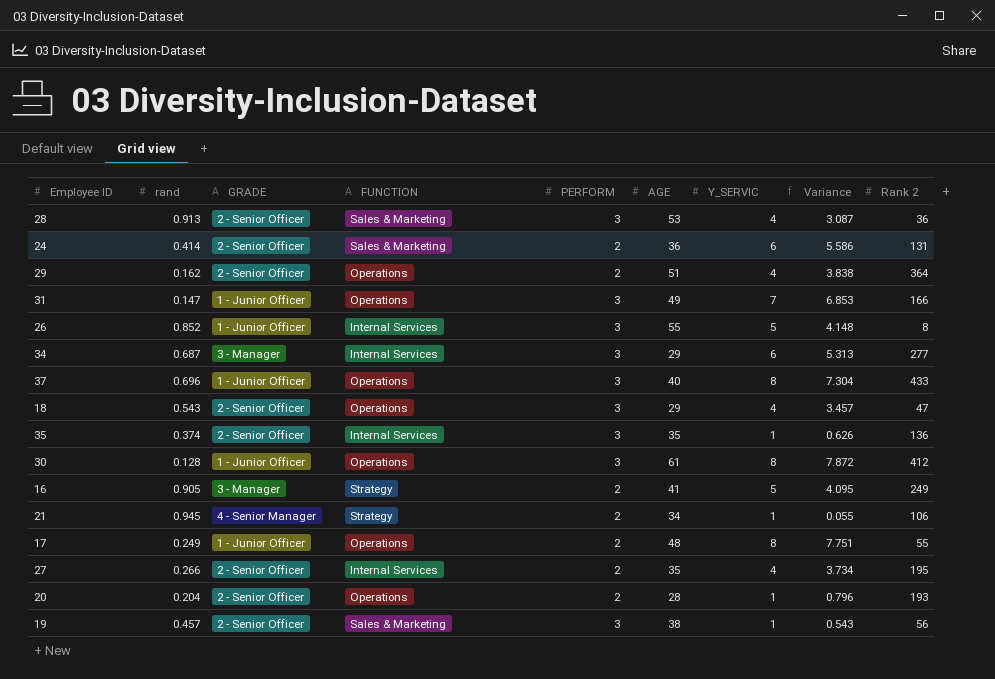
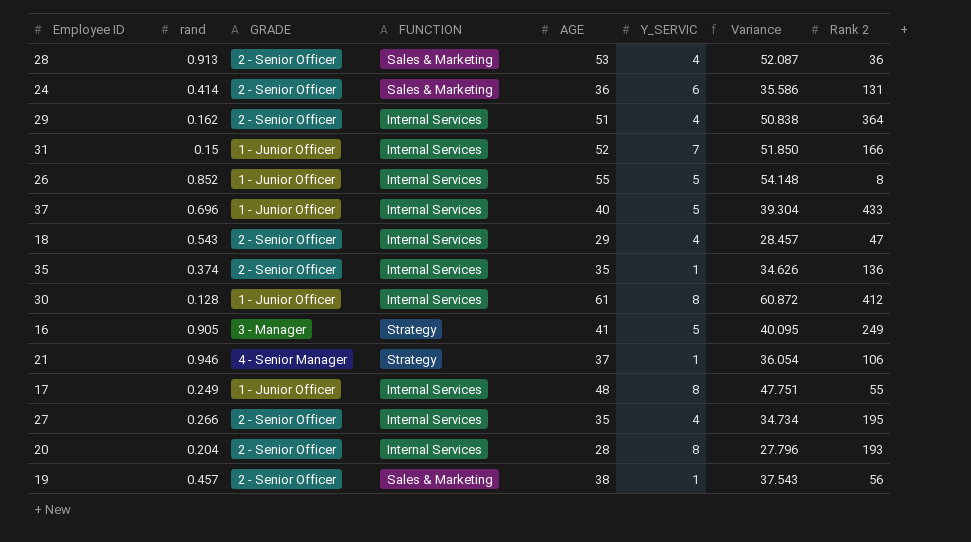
column PERFORM | position: 5 -> none
column Variance | formula: [Y_SERVIC] - [rand] -> [AGE] - [rand]
row 34: 0.687 | 3 - Manager | Internal Services | 3 | 29 | 6 | 5.313 | 277 -> none
29 | FUNCTION: Operations -> Internal Services
31 | rand: 0.147 -> 0.15
31 | FUNCTION: Operations -> Internal Services
31 | AGE: 49 -> 52
37 | FUNCTION: Operations -> Internal Services
37 | Y_SERVIC: 8 -> 5
18 | FUNCTION: Operations -> Internal Services
30 | FUNCTION: Operations -> Internal Services
21 | rand: 0.945 -> 0.946
21 | AGE: 34 -> 37
17 | FUNCTION: Operations -> Internal Services
20 | FUNCTION: Operations -> Internal Services
20 | Y_SERVIC: 1 -> 8

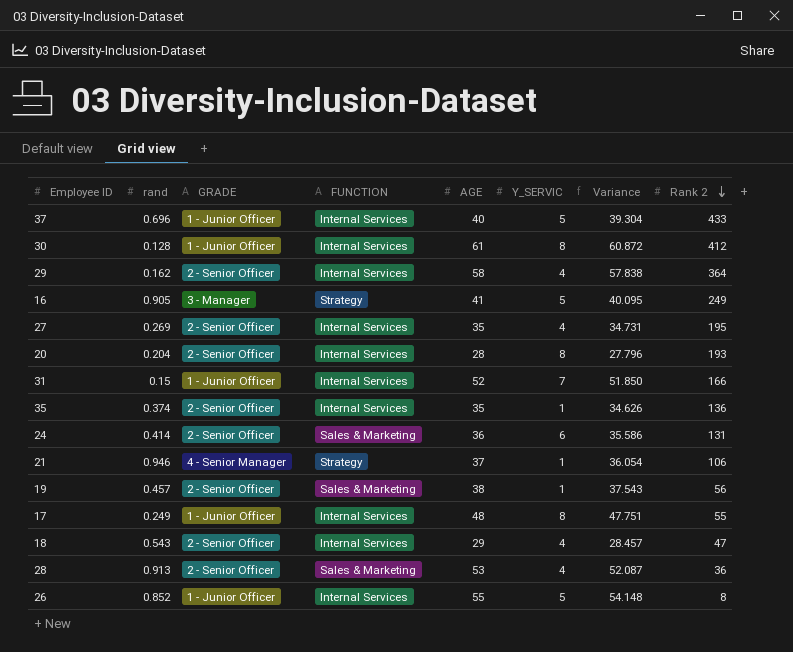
row order: none -> Rank 2 descending
29 | AGE: 51 -> 58
29 | Variance: 50.838 -> 57.838
27 | rand: 0.266 -> 0.269
27 | Variance: 34.734 -> 34.731

